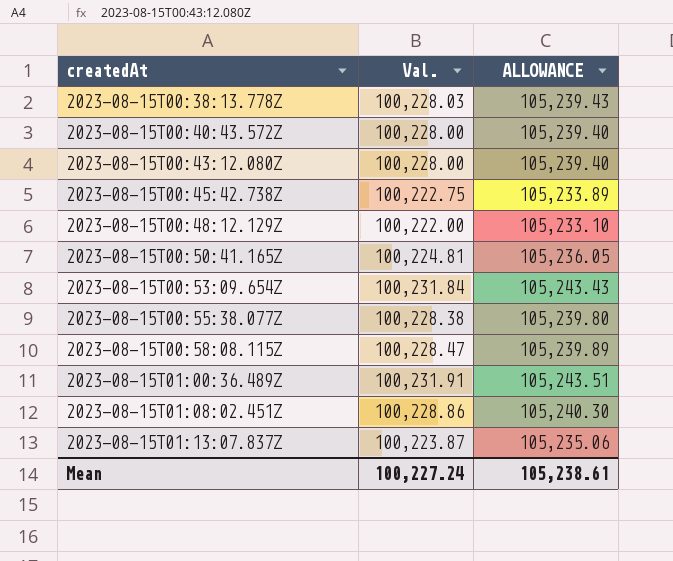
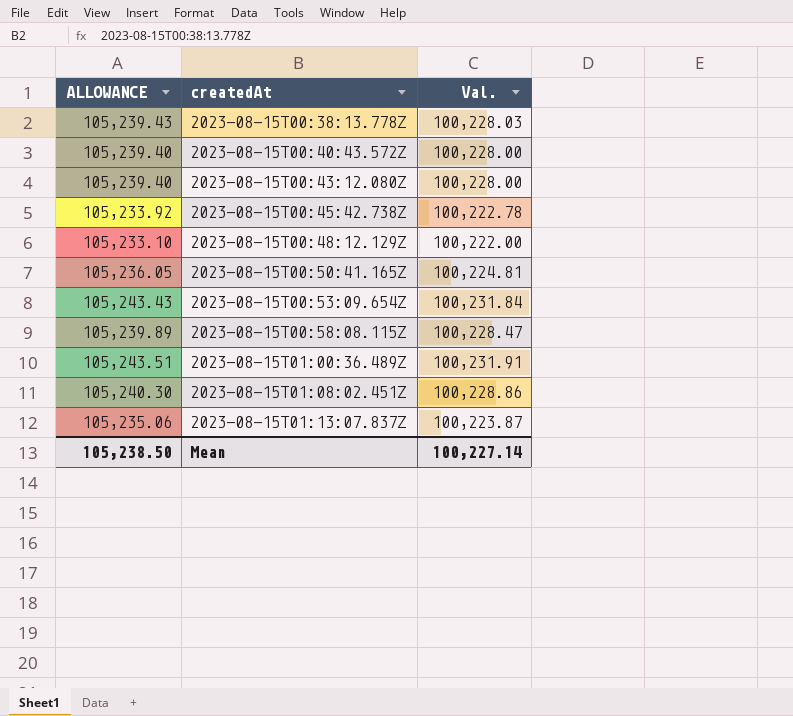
column ALLOWANCE | position: 3 -> 1
row 2023-08-15T00:55:38.077Z: 100,228.38 | 105,239.80 -> none
2023-08-15T00:45:42.738Z | ALLOWANCE: 105,233.89 -> 105,233.92
2023-08-15T00:45:42.738Z | Val.: 100,222.75 -> 100,222.78
Mean | ALLOWANCE: 105,238.61 -> 105,238.50
Mean | Val.: 100,227.24 -> 100,227.14

